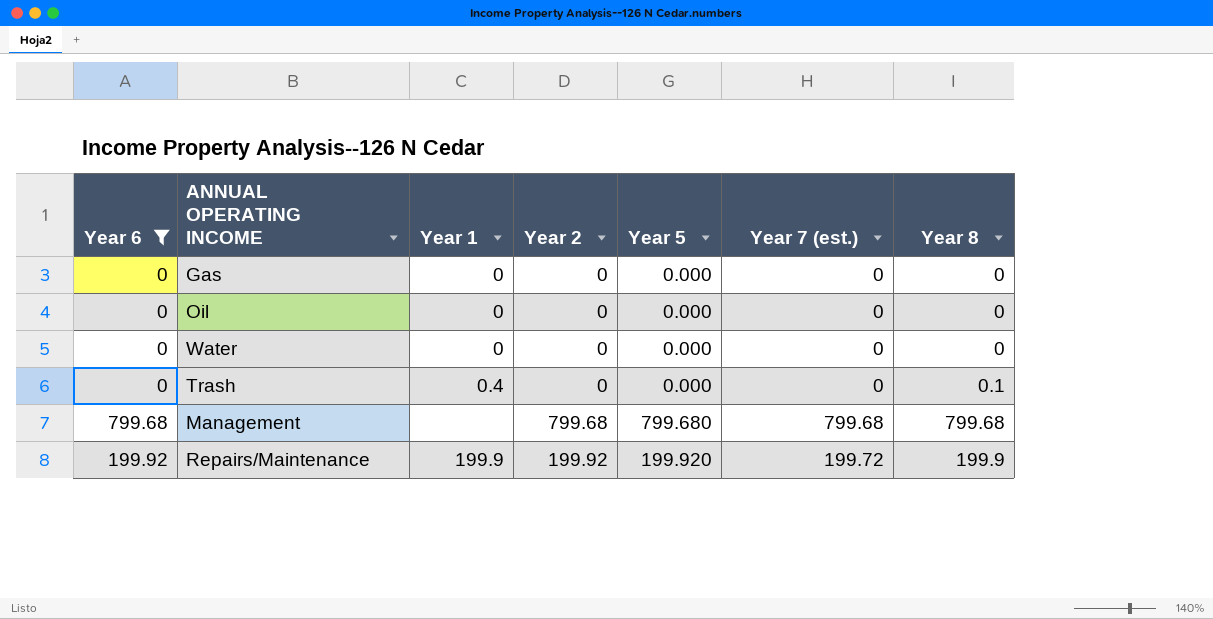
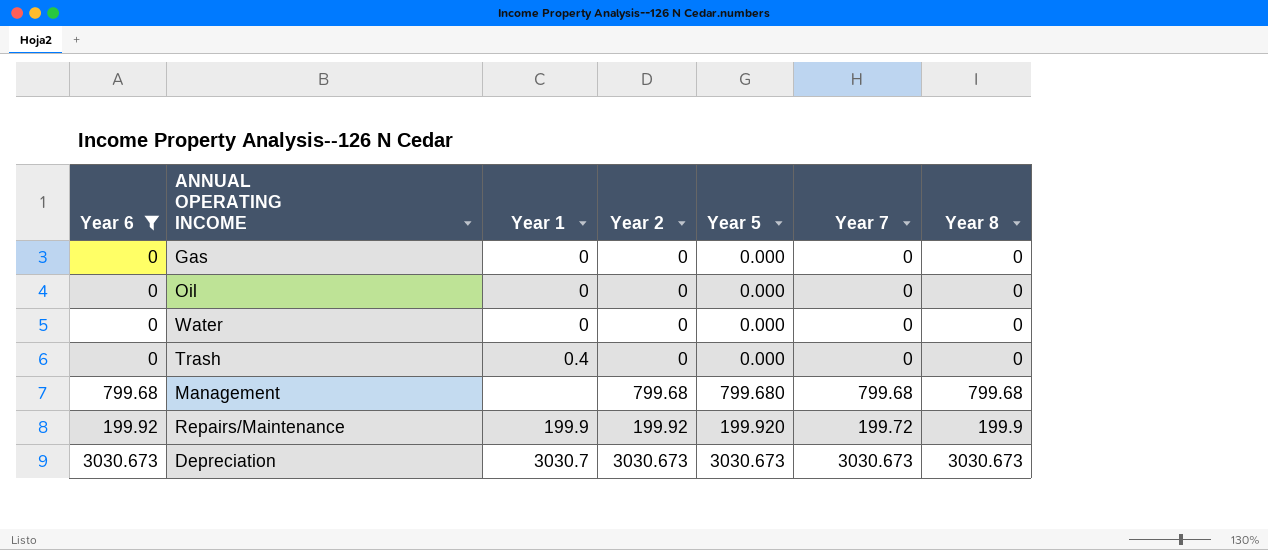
column name: Year 7 (est.) -> Year 7
Trash | Year 8: 0.1 -> 0
row Depreciation: none -> 3030.673 | 3030.7 | 3030.673 | 3030.673 | 3030.673 | 3030.673

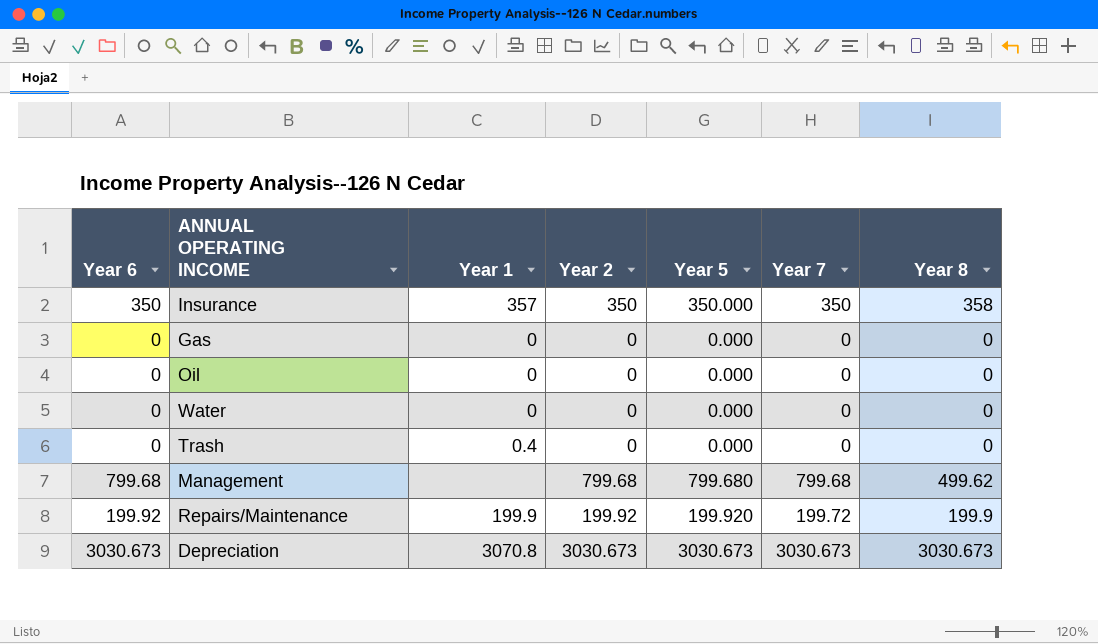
filter: Year 6 != 350 -> none
Management | Year 8: 799.68 -> 499.62
Depreciation | Year 1: 3030.7 -> 3070.8

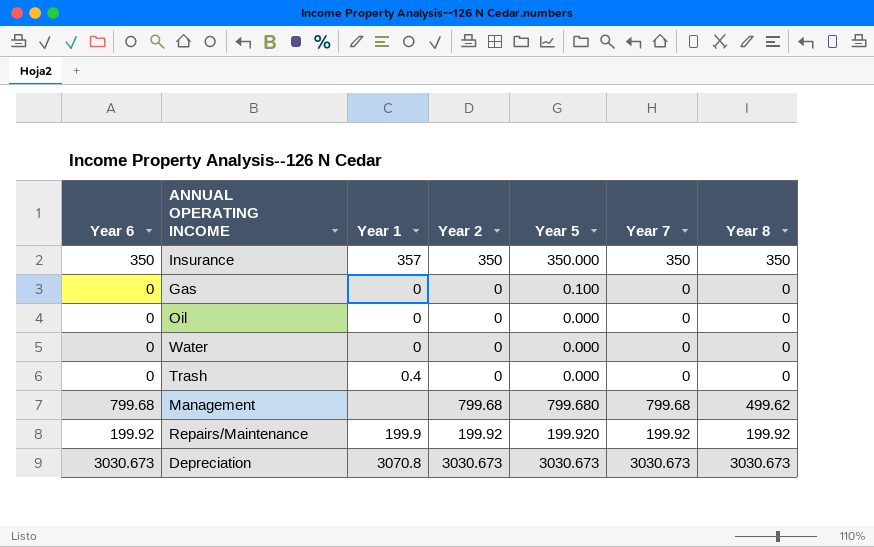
Insurance | Year 8: 358 -> 350
Gas | Year 5: 0.000 -> 0.100
Repairs/Maintenance | Year 7: 199.72 -> 199.92
Repairs/Maintenance | Year 8: 199.9 -> 199.92

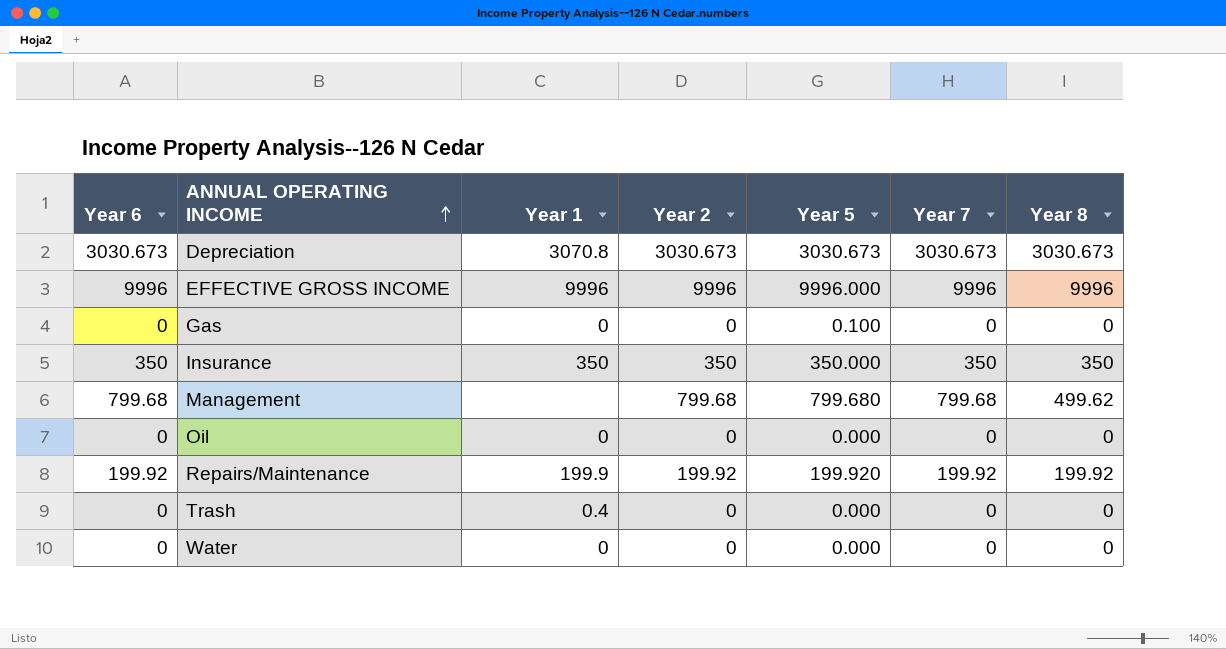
row order: none -> ANNUAL OPERATING INCOME ascending
row EFFECTIVE GROSS INCOME: none -> 9996 | 9996 | 9996 | 9996.000 | 9996 | 9996
Insurance | Year 1: 357 -> 350

